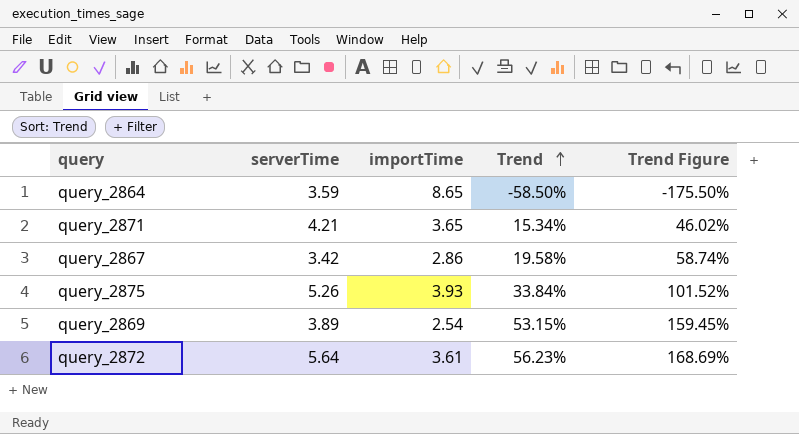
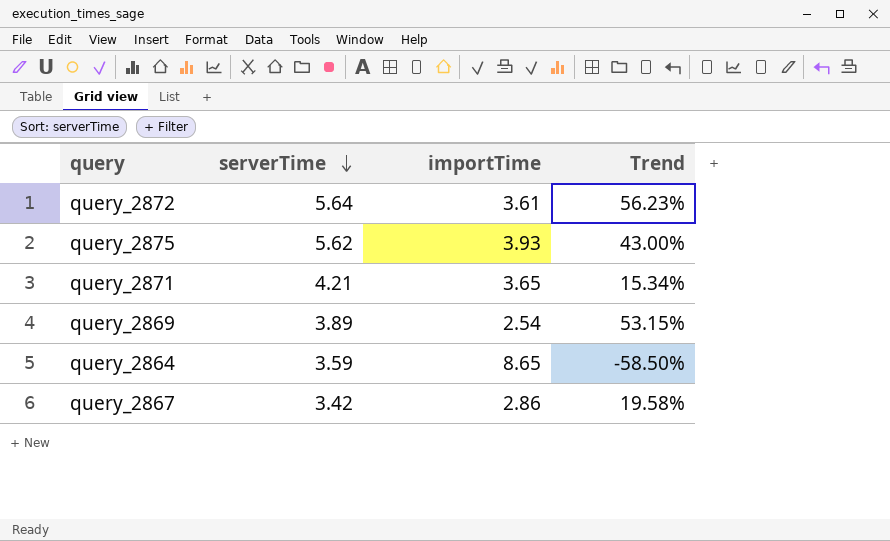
row order: Trend ascending -> serverTime descending
column Trend Figure | formula: [Trend] * 3 -> none
query_2875 | serverTime: 5.26 -> 5.62
query_2875 | Trend: 33.84% -> 43.00%

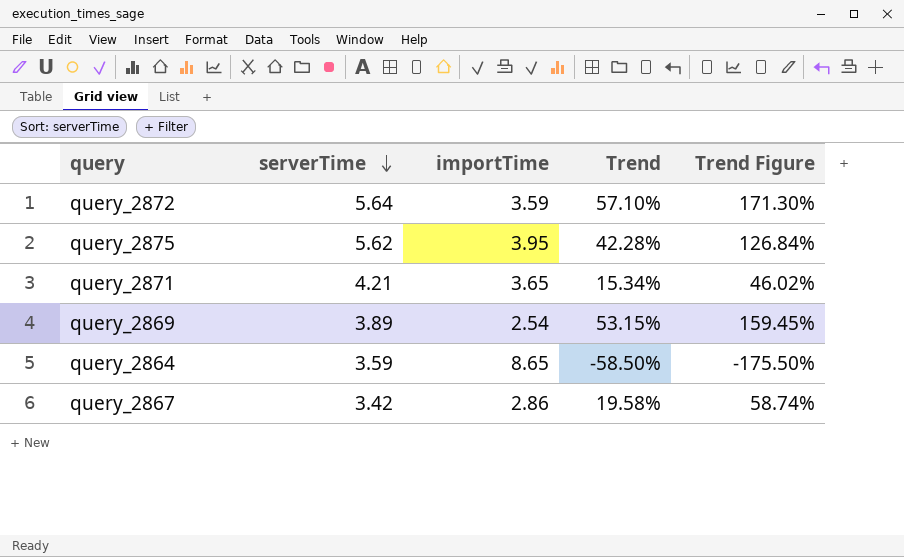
column Trend Figure | formula: none -> [Trend] * 3
query_2872 | importTime: 3.61 -> 3.59
query_2872 | Trend: 56.23% -> 57.10%
query_2875 | importTime: 3.93 -> 3.95
query_2875 | Trend: 43.00% -> 42.28%

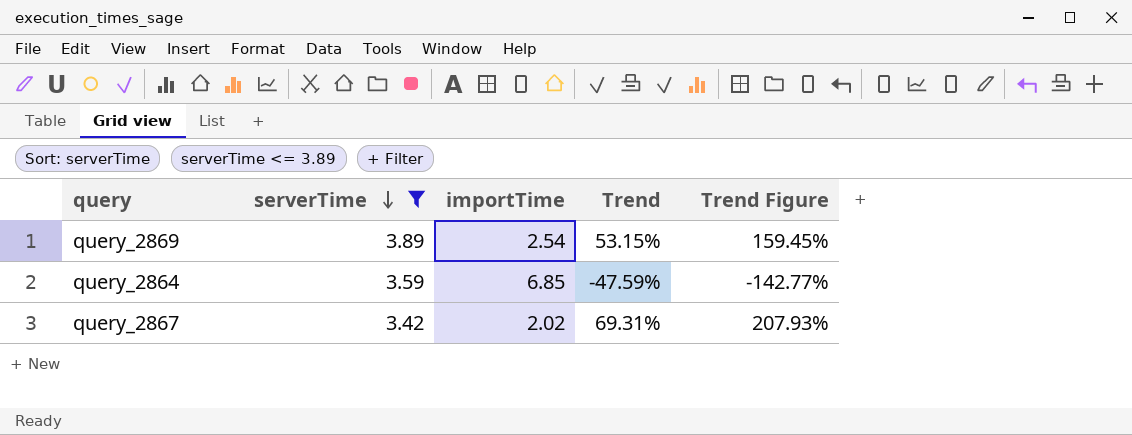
filter: none -> serverTime <= 3.89
query_2864 | importTime: 8.65 -> 6.85
query_2864 | Trend: -58.50% -> -47.59%
query_2864 | Trend Figure: -175.50% -> -142.77%
query_2867 | importTime: 2.86 -> 2.02
query_2867 | Trend: 19.58% -> 69.31%
query_2867 | Trend Figure: 58.74% -> 207.93%

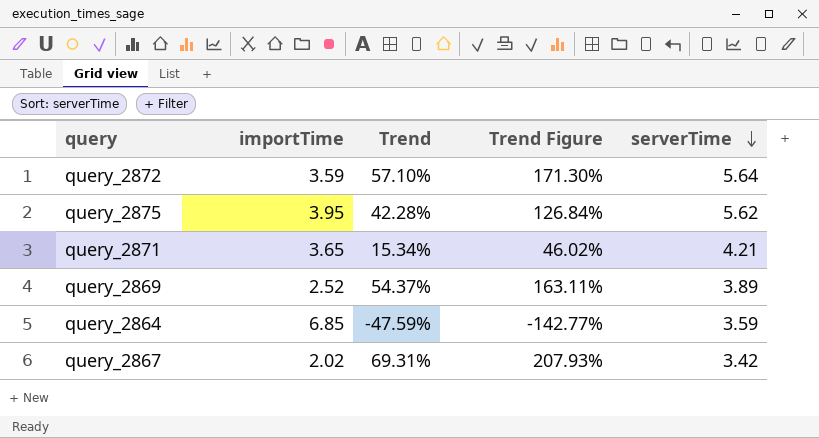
filter: serverTime <= 3.89 -> none
column serverTime | position: 2 -> 5
query_2869 | importTime: 2.54 -> 2.52
query_2869 | Trend: 53.15% -> 54.37%
query_2869 | Trend Figure: 159.45% -> 163.11%

